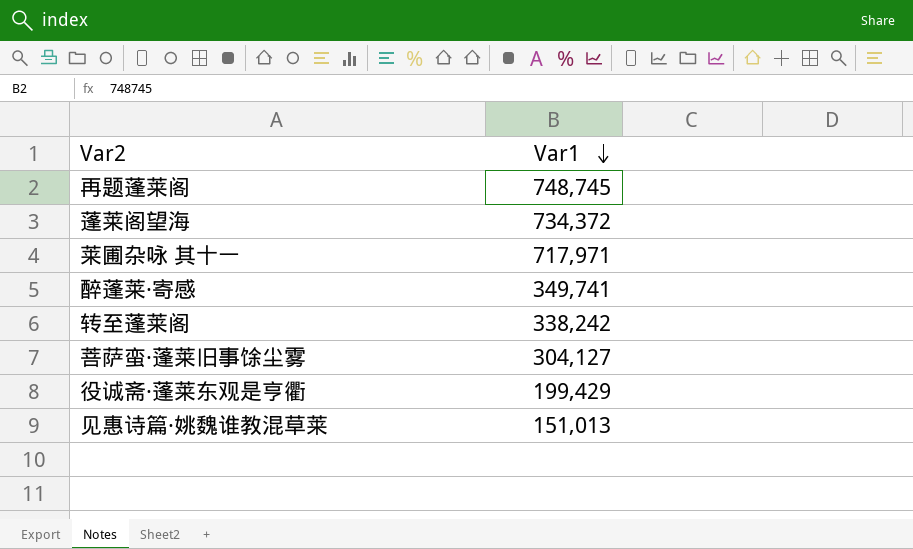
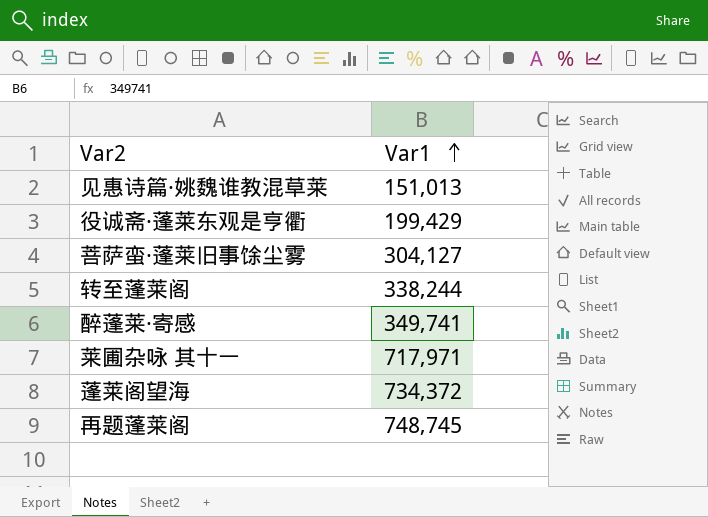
row order: Var1 descending -> Var1 ascending
转至蓬莱阁 | Var1: 338,242 -> 338,244

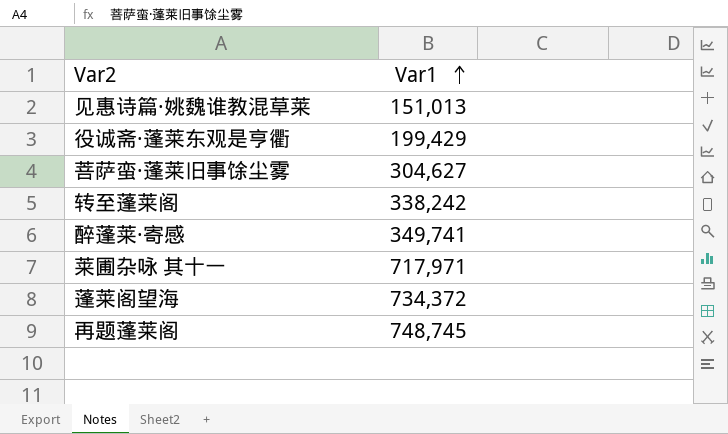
菩萨蛮·蓬莱旧事馀尘雾 | Var1: 304,127 -> 304,627
转至蓬莱阁 | Var1: 338,244 -> 338,242

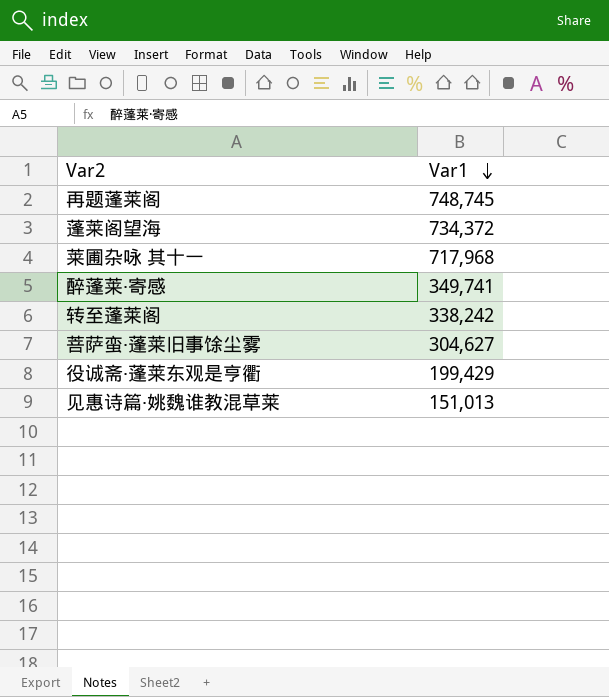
row order: Var1 ascending -> Var1 descending
莱圃杂咏 其十一 | Var1: 717,971 -> 717,968

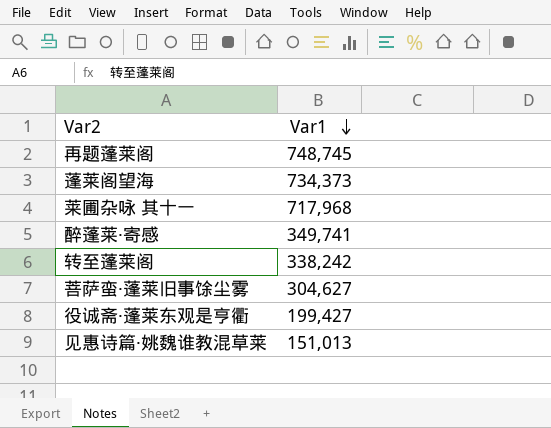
蓬莱阁望海 | Var1: 734,372 -> 734,373
役诚斋·蓬莱东观是亨衢 | Var1: 199,429 -> 199,427

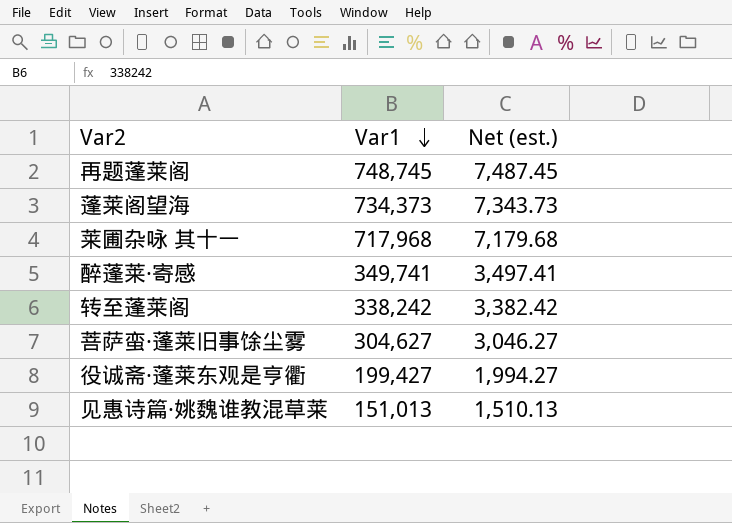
column Net (est.) | formula: none -> [Var1] * 0.01

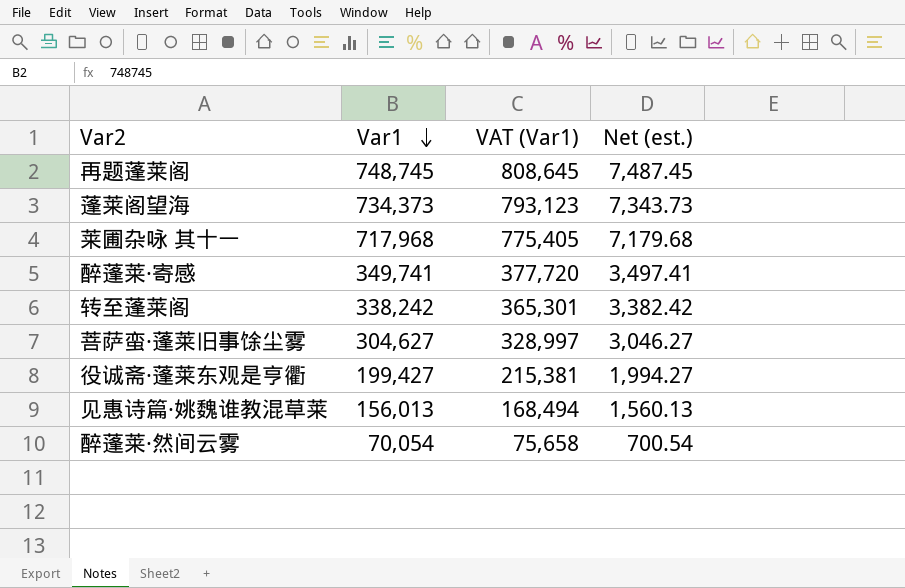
column VAT (Var1) | formula: none -> [Var1] * 1.08
见惠诗篇·姚魏谁教混草莱 | Var1: 151,013 -> 156,013
见惠诗篇·姚魏谁教混草莱 | Net (est.): 1,510.13 -> 1,560.13
row 醉蓬莱·然间云雾: none -> 70,054 | 75,658 | 700.54

